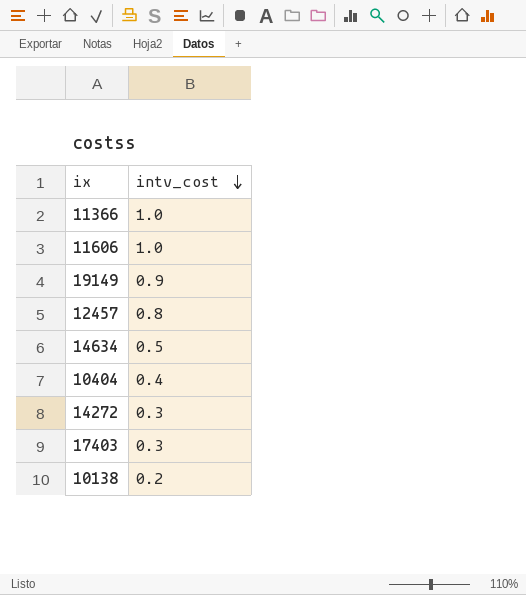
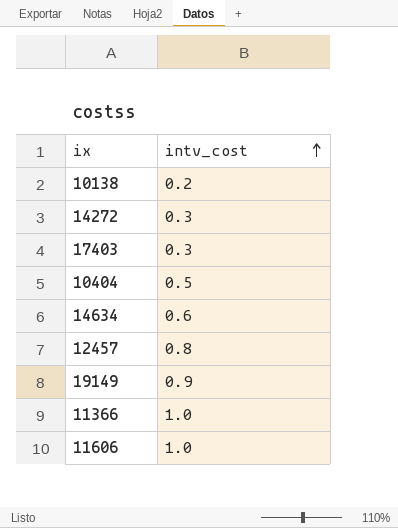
row order: intv_cost descending -> intv_cost ascending
10404 | intv_cost: 0.4 -> 0.5
14634 | intv_cost: 0.5 -> 0.6

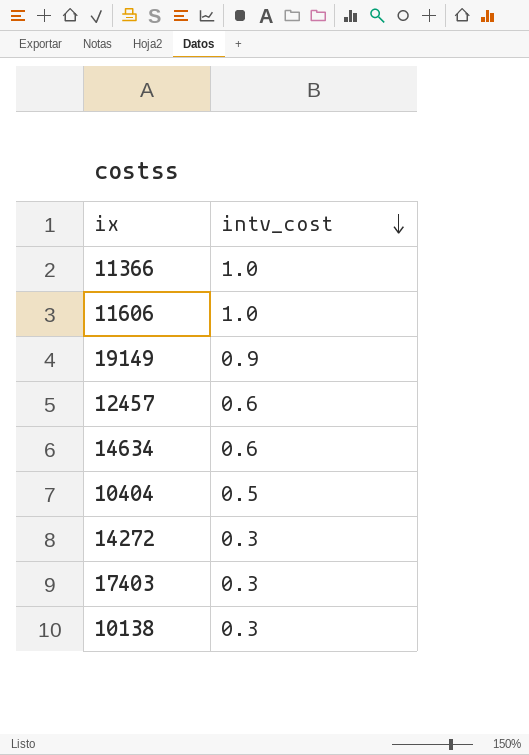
row order: intv_cost ascending -> intv_cost descending
12457 | intv_cost: 0.8 -> 0.6
10138 | intv_cost: 0.2 -> 0.3

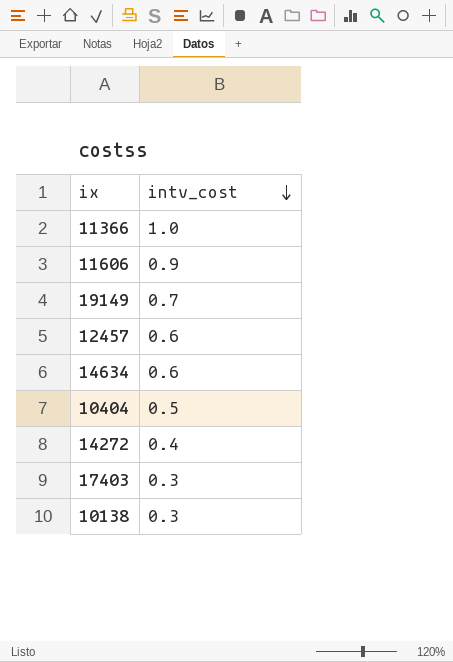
11606 | intv_cost: 1.0 -> 0.9
19149 | intv_cost: 0.9 -> 0.7
14272 | intv_cost: 0.3 -> 0.4

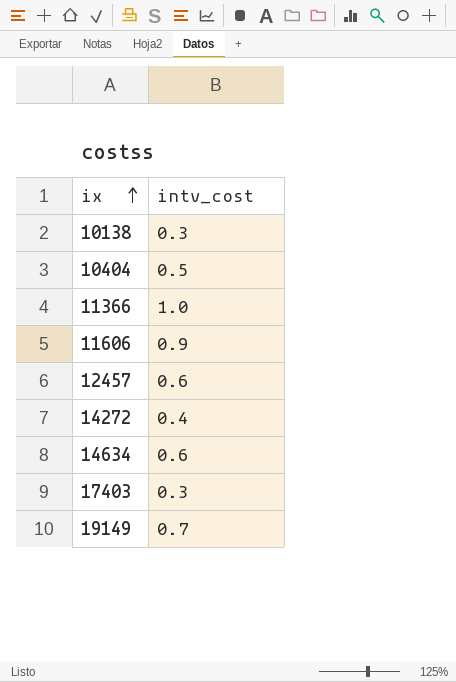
row order: intv_cost descending -> ix ascending

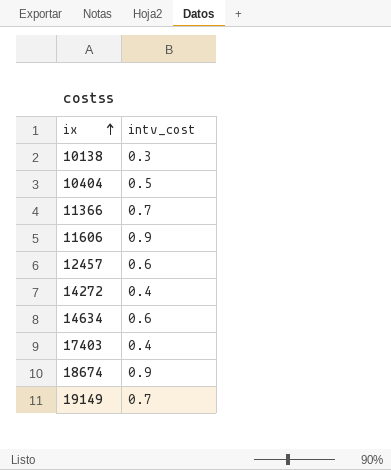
11366 | intv_cost: 1.0 -> 0.7
17403 | intv_cost: 0.3 -> 0.4
row 18674: none -> 0.9

